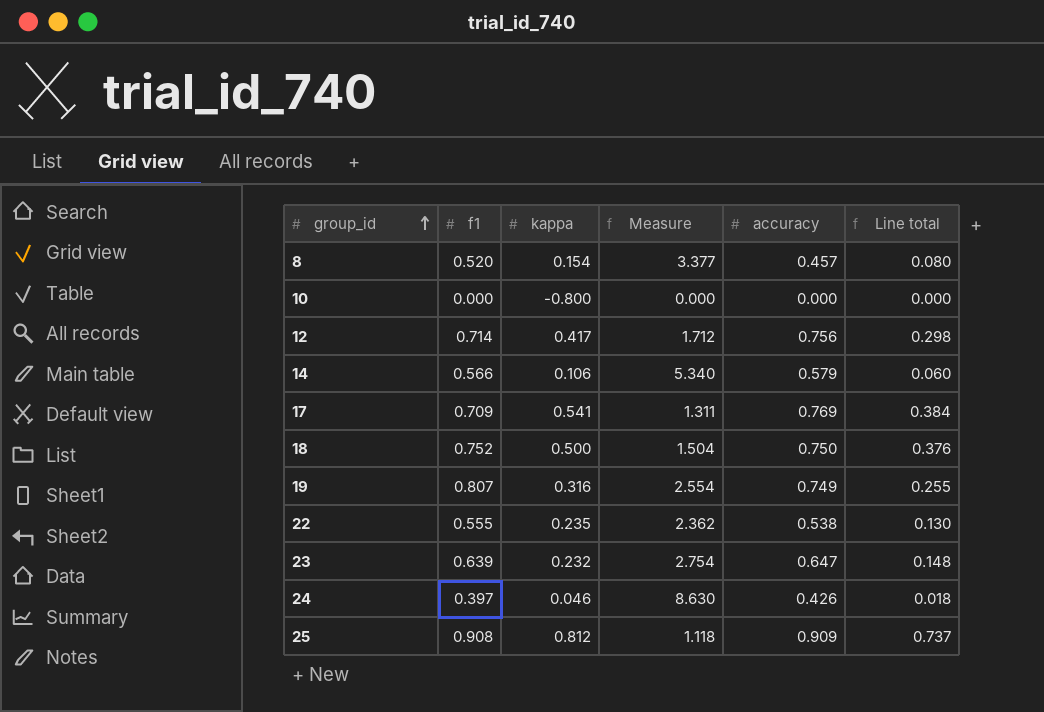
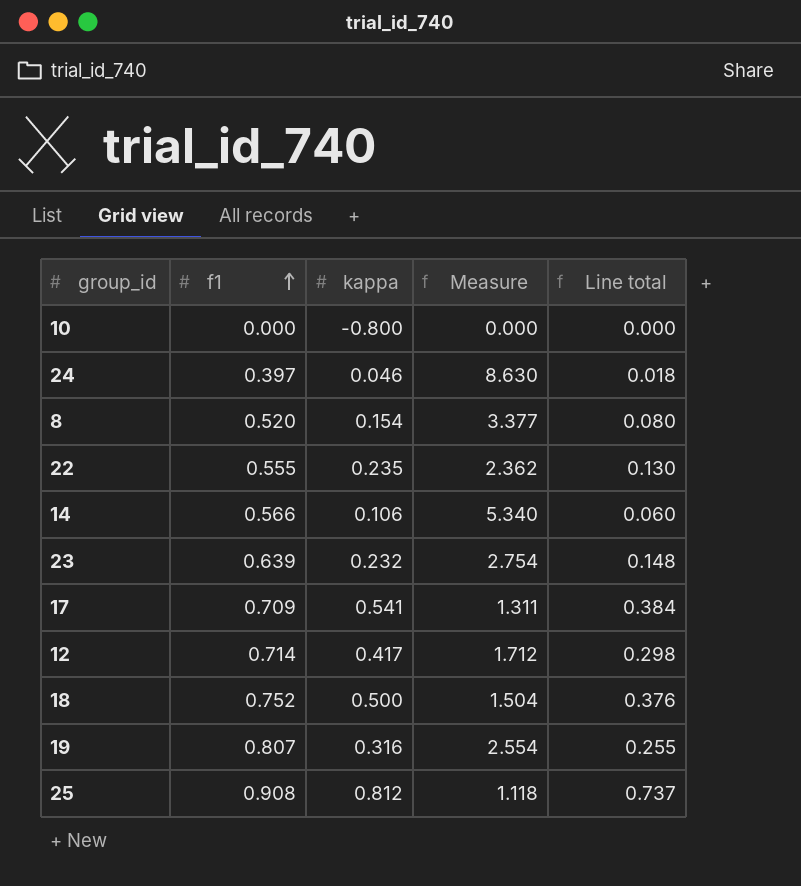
row order: group_id ascending -> f1 ascending
column accuracy | position: 5 -> none

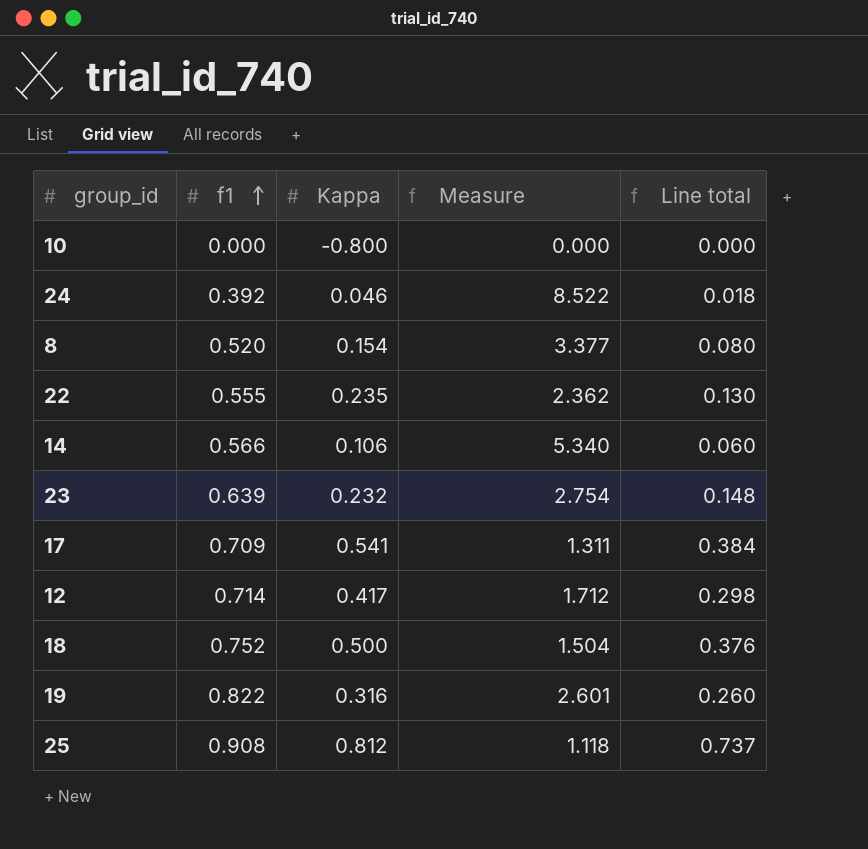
column name: kappa -> Kappa
24 | f1: 0.397 -> 0.392
24 | Measure: 8.630 -> 8.522
19 | f1: 0.807 -> 0.822
19 | Measure: 2.554 -> 2.601
19 | Line total: 0.255 -> 0.260

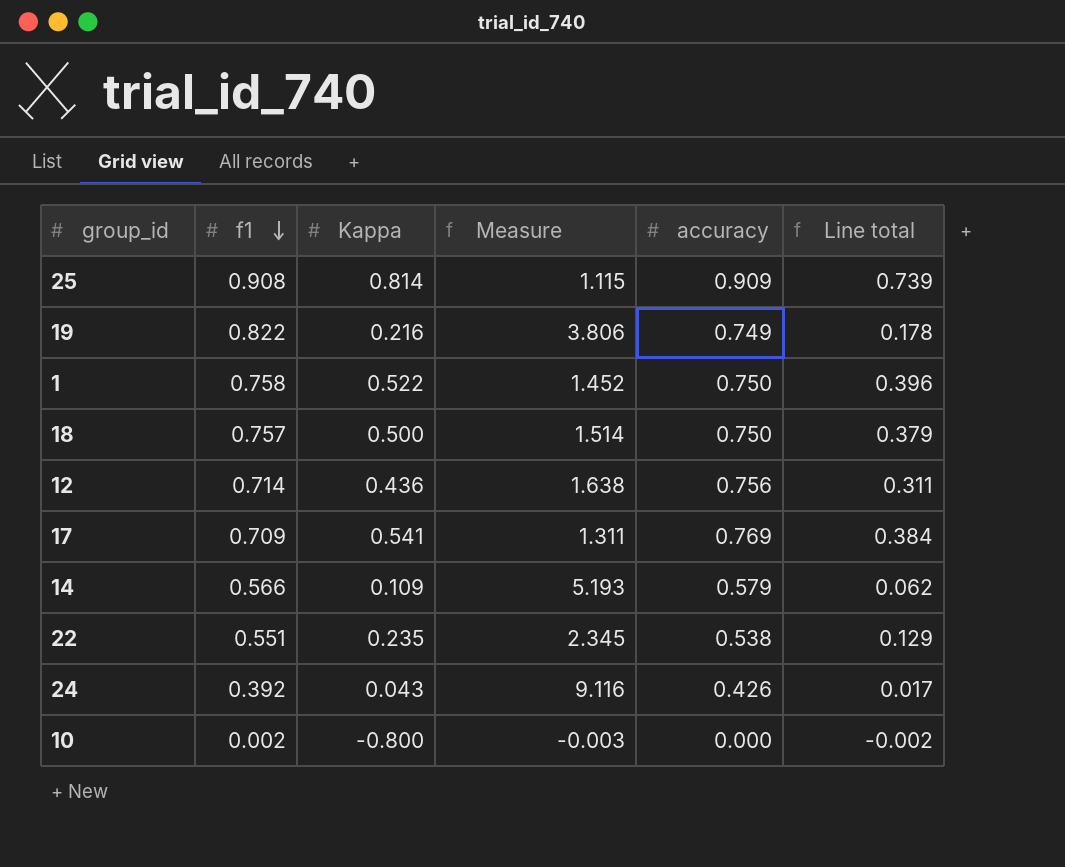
row order: f1 ascending -> f1 descending
column accuracy | position: none -> 5
row 8: 0.520 | 0.154 | 3.377 | 0.080 -> none
row 23: 0.639 | 0.232 | 2.754 | 0.148 -> none
25 | Kappa: 0.812 -> 0.814
25 | Measure: 1.118 -> 1.115
25 | Line total: 0.737 -> 0.739
19 | Kappa: 0.316 -> 0.216
19 | Measure: 2.601 -> 3.806
19 | Line total: 0.260 -> 0.178
row 1: none -> 0.758 | 0.522 | 1.452 | 0.750 | 0.396
18 | f1: 0.752 -> 0.757
18 | Measure: 1.504 -> 1.514
18 | Line total: 0.376 -> 0.379
12 | Kappa: 0.417 -> 0.436
12 | Measure: 1.712 -> 1.638
12 | Line total: 0.298 -> 0.311
14 | Kappa: 0.106 -> 0.109
14 | Measure: 5.340 -> 5.193
14 | Line total: 0.060 -> 0.062
22 | f1: 0.555 -> 0.551
22 | Measure: 2.362 -> 2.345
22 | Line total: 0.130 -> 0.129
24 | Kappa: 0.046 -> 0.043
24 | Measure: 8.522 -> 9.116
24 | Line total: 0.018 -> 0.017
10 | f1: 0.000 -> 0.002
10 | Measure: 0.000 -> -0.003
10 | Line total: 0.000 -> -0.002

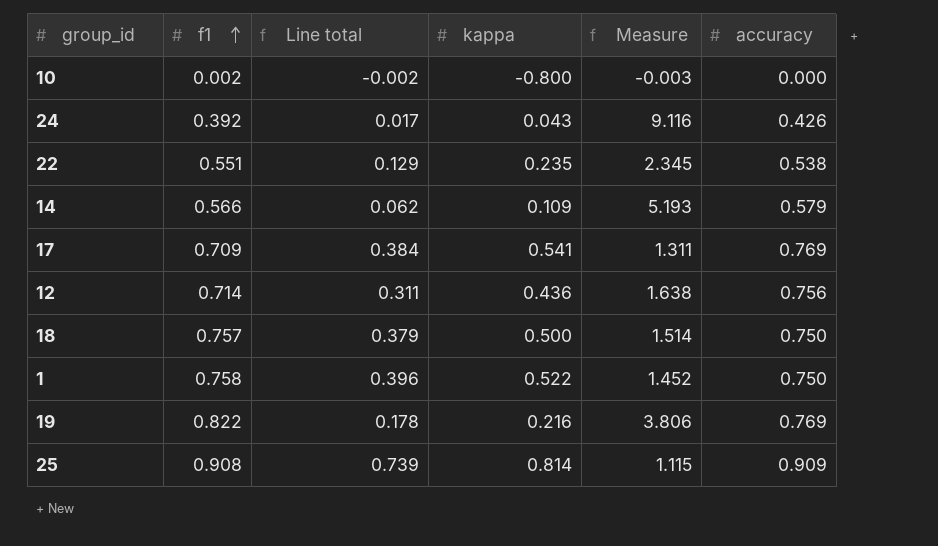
row order: f1 descending -> f1 ascending
column Line total | position: 6 -> 3
column name: Kappa -> kappa
19 | accuracy: 0.749 -> 0.769

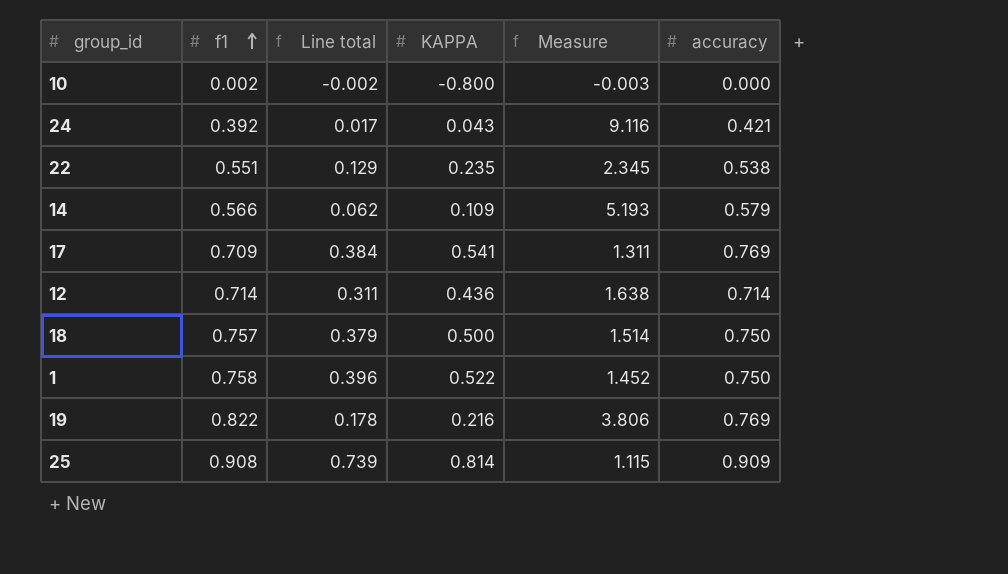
column name: kappa -> KAPPA
24 | accuracy: 0.426 -> 0.421
12 | accuracy: 0.756 -> 0.714

